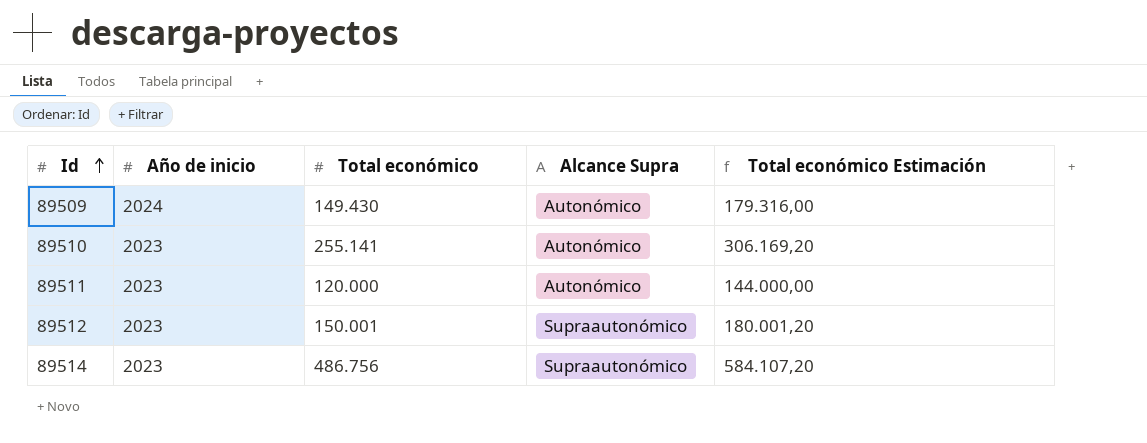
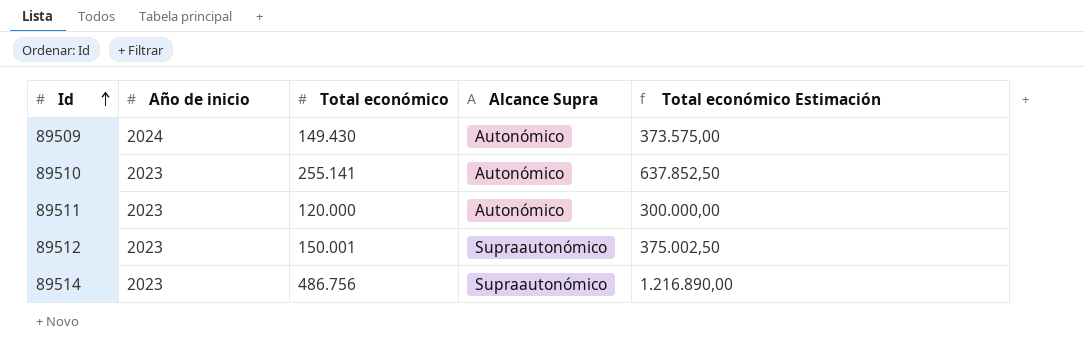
column Total económico Estimación | formula: [Total económico] * 1,2 -> [Total económico] * 2,5

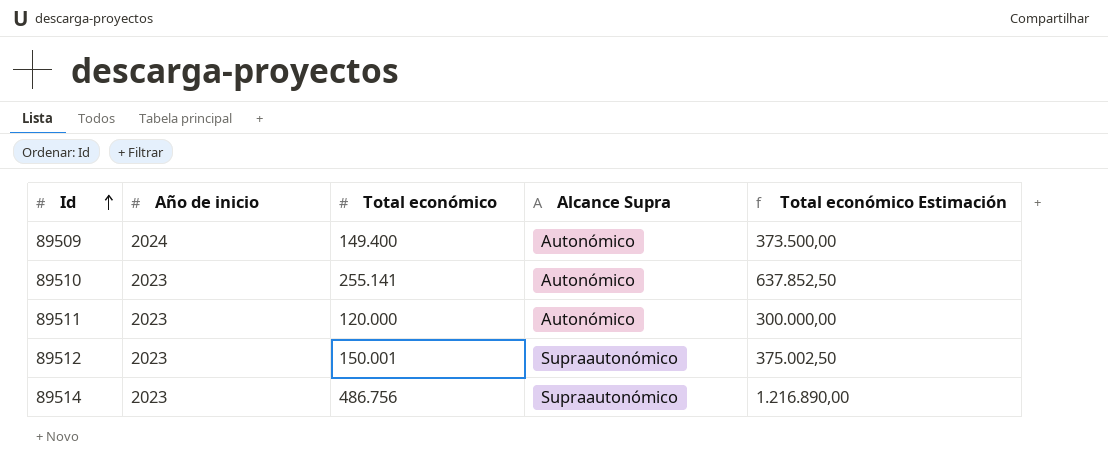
89509 | Total económico: 149.430 -> 149.400
89509 | Total económico Estimación: 373.575,00 -> 373.500,00

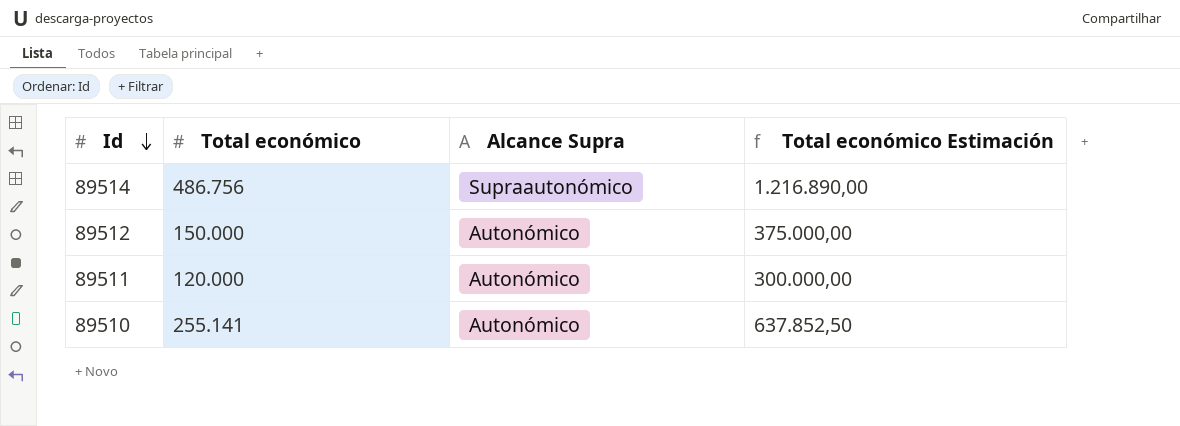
row order: Id ascending -> Id descending
column Año de inicio | position: 2 -> none
row 89509: 2024 | 149.400 | Autonómico | 373.500,00 -> none
89512 | Total económico: 150.001 -> 150.000
89512 | Alcance Supra: Supraautonómico -> Autonómico
89512 | Total económico Estimación: 375.002,50 -> 375.000,00

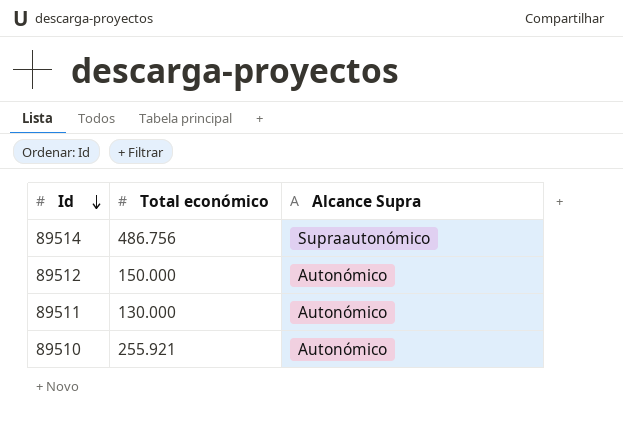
column Total económico Estimación | formula: [Total económico] * 2,5 -> none
89511 | Total económico: 120.000 -> 130.000
89510 | Total económico: 255.141 -> 255.921

